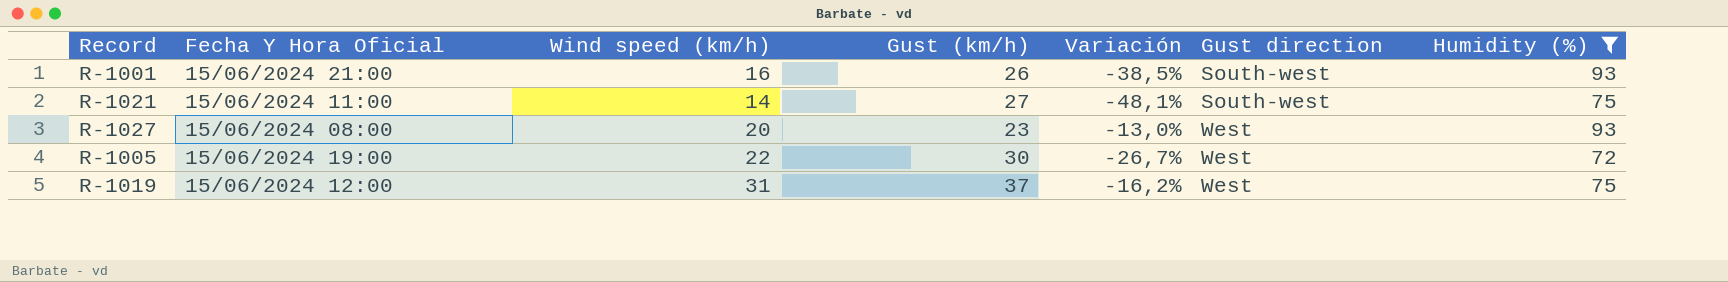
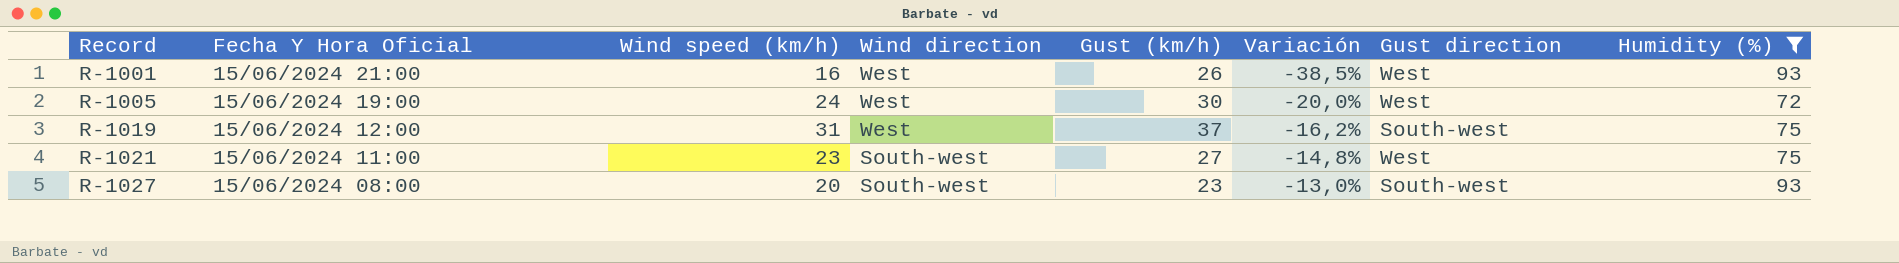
row order: Gust direction ascending -> Record ascending
column Wind direction | position: none -> 4
R-1001 | Gust direction: South-west -> West
R-1005 | Wind speed (km/h): 22 -> 24
R-1005 | Variación: -26,7% -> -20,0%
R-1019 | Gust direction: West -> South-west
R-1021 | Wind speed (km/h): 14 -> 23
R-1021 | Variación: -48,1% -> -14,8%
R-1021 | Gust direction: South-west -> West
R-1027 | Gust direction: West -> South-west

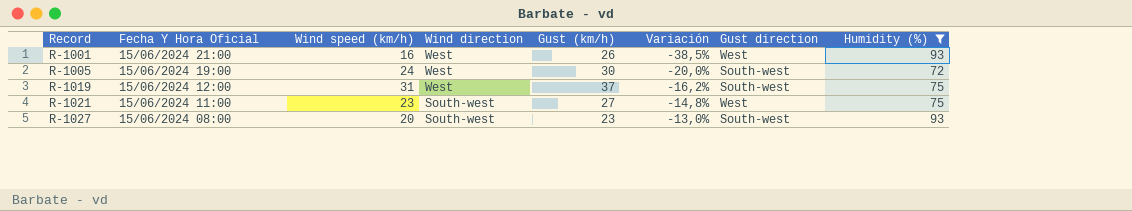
R-1005 | Gust direction: West -> South-west

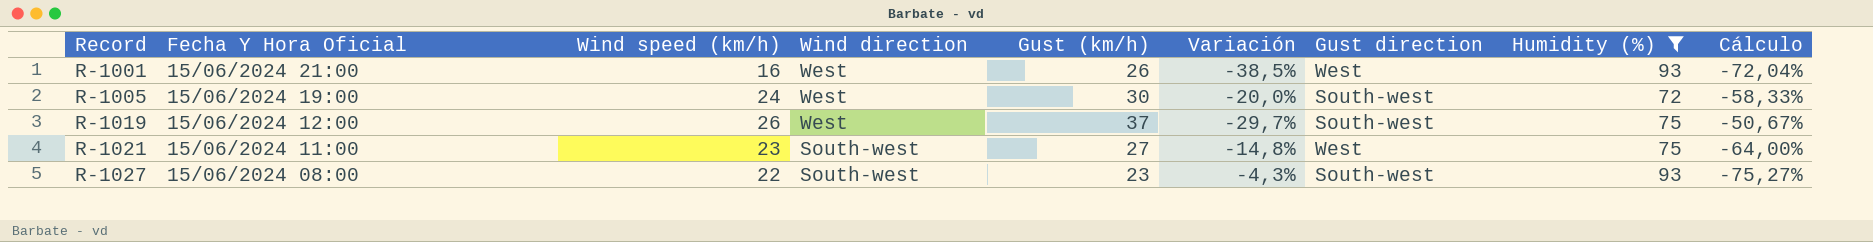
column Cálculo | formula: none -> ([Gust (km/h)] - [Humidity (%)]) / [Humidity (%)]
R-1019 | Wind speed (km/h): 31 -> 26
R-1019 | Variación: -16,2% -> -29,7%
R-1027 | Wind speed (km/h): 20 -> 22
R-1027 | Variación: -13,0% -> -4,3%

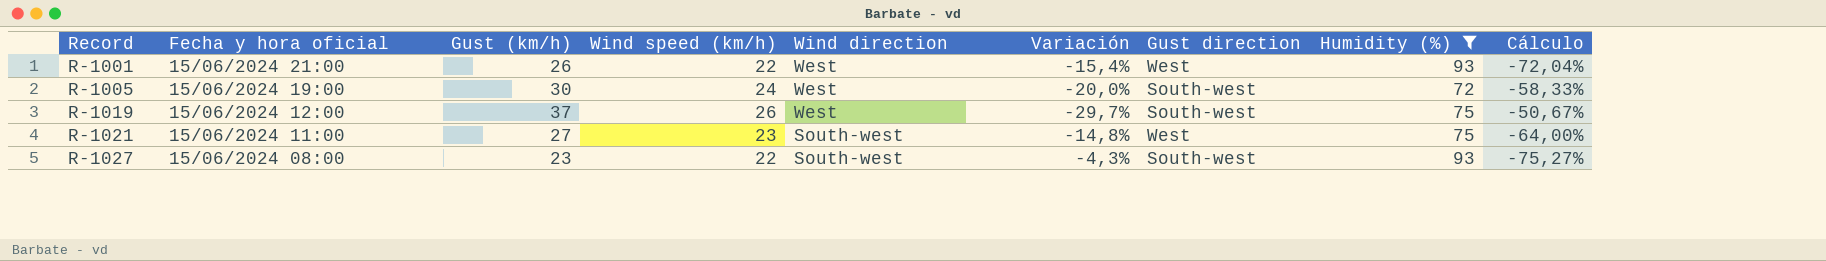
column name: Fecha Y Hora Oficial -> Fecha y hora oficial
column Gust (km/h) | position: 5 -> 3
R-1001 | Wind speed (km/h): 16 -> 22
R-1001 | Variación: -38,5% -> -15,4%

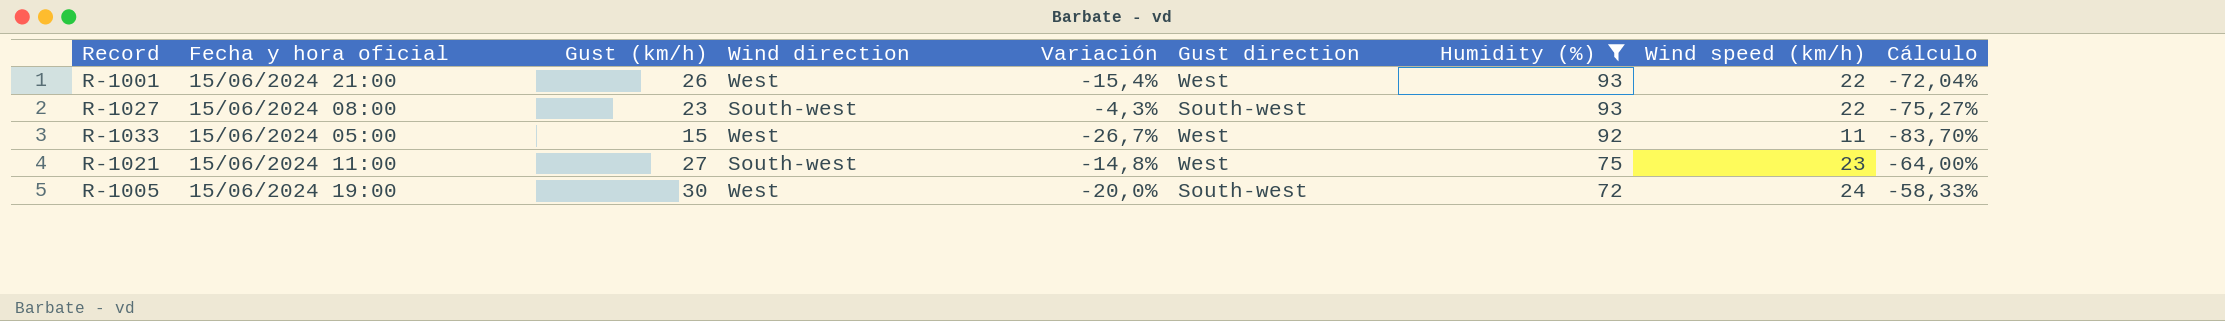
row order: Record ascending -> Humidity (%) descending
column Wind speed (km/h) | position: 4 -> 8
row R-1019: 15/06/2024 12:00 | 37 | 26 | West | -29,7% | South-west | 75 | -50,67% -> none
row R-1033: none -> 15/06/2024 05:00 | 15 | West | -26,7% | West | 92 | 11 | -83,70%

